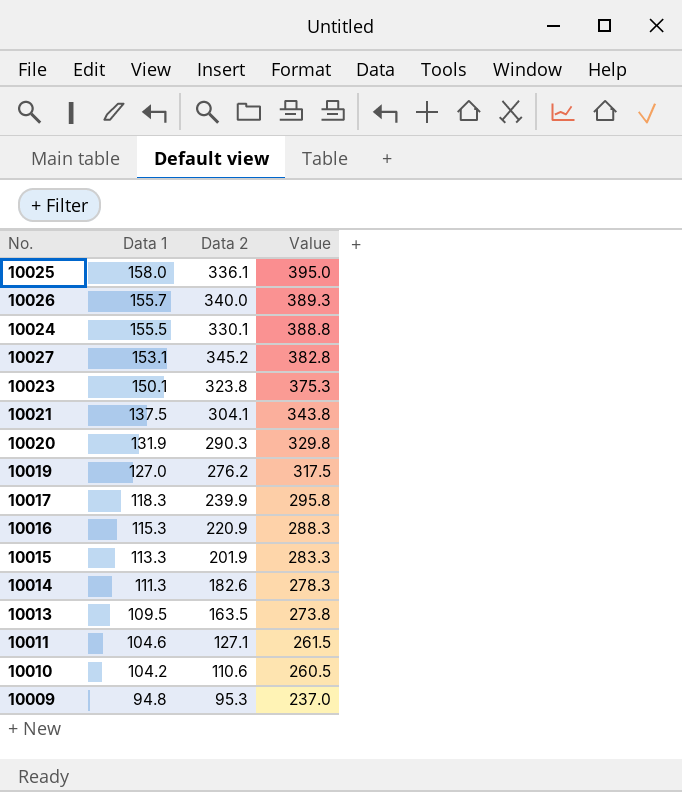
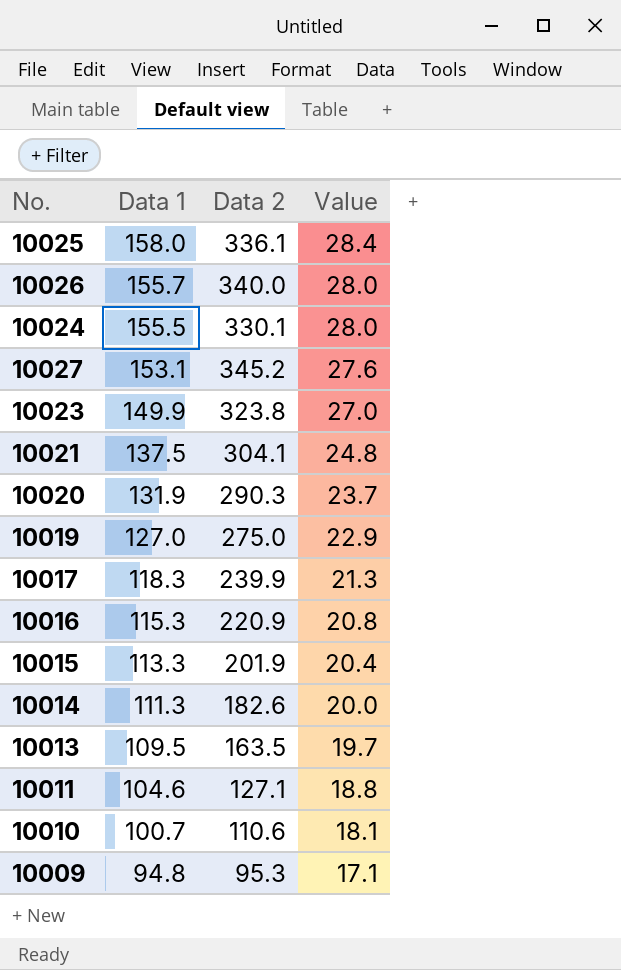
column Value | formula: [Data 1] * 2.5 -> [Data 1] * 0.18
10023 | Data 1: 150.1 -> 149.9
10019 | Data 2: 276.2 -> 275.0
10010 | Data 1: 104.2 -> 100.7

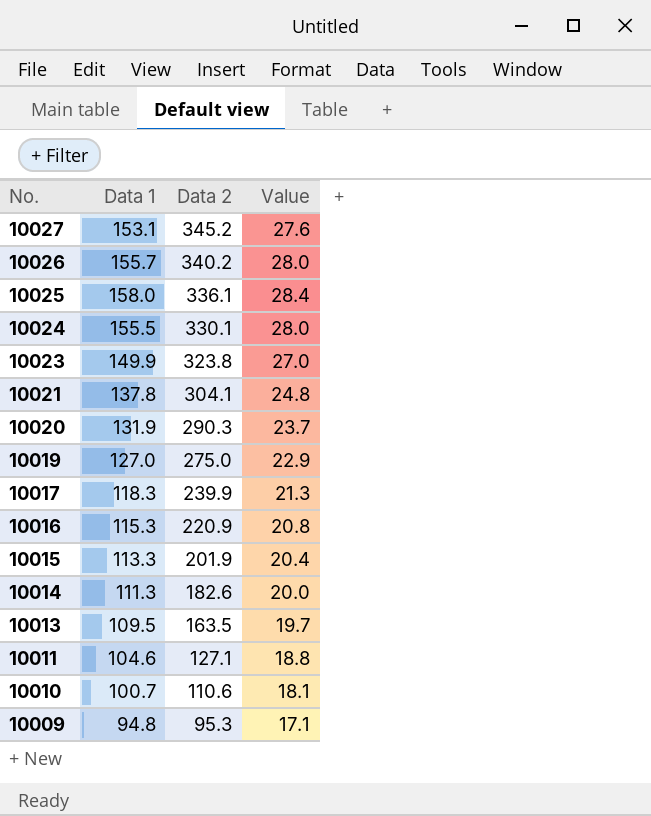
row order: Data 1 descending -> No. descending
10026 | Data 2: 340.0 -> 340.2
10021 | Data 1: 137.5 -> 137.8

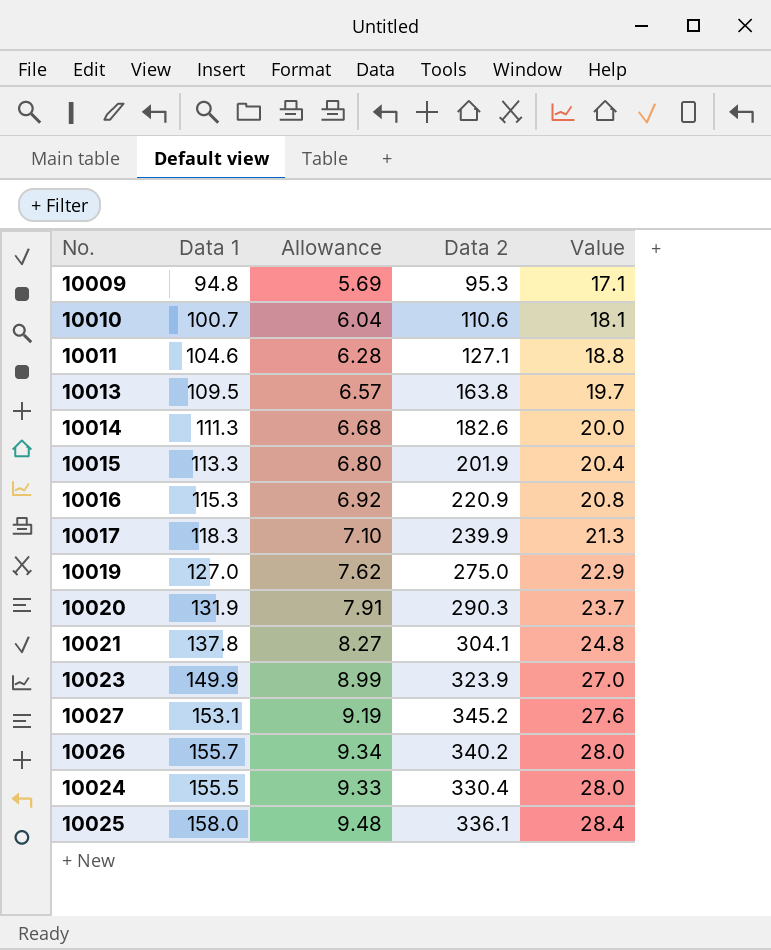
row order: No. descending -> Value ascending
column Allowance | formula: none -> [Data 1] * 0.06
10013 | Data 2: 163.5 -> 163.8
10023 | Data 2: 323.8 -> 323.9
10024 | Data 2: 330.1 -> 330.4

